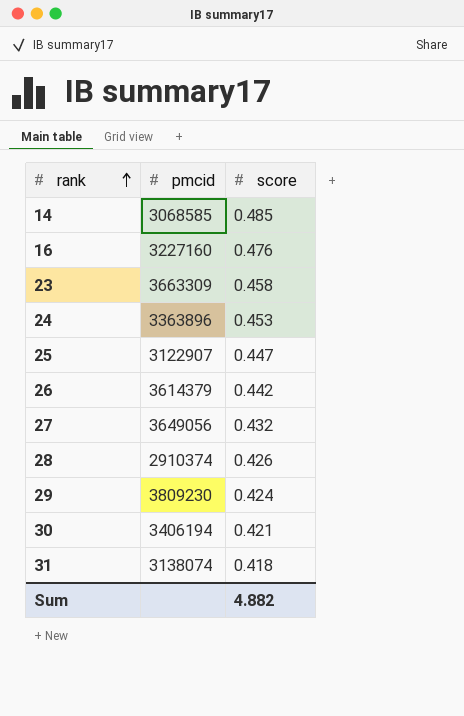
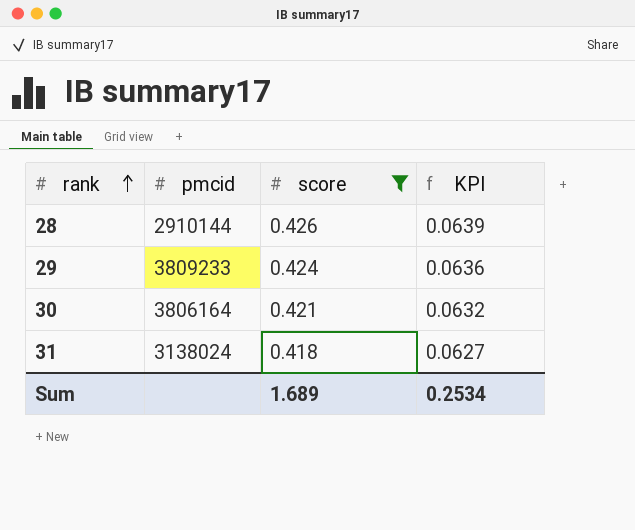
filter: none -> score <= 0.426
column KPI | formula: none -> [score] * 0.15
28 | pmcid: 2910374 -> 2910144
29 | pmcid: 3809230 -> 3809233
30 | pmcid: 3406194 -> 3806164
31 | pmcid: 3138074 -> 3138024
Sum | score: 4.882 -> 1.689

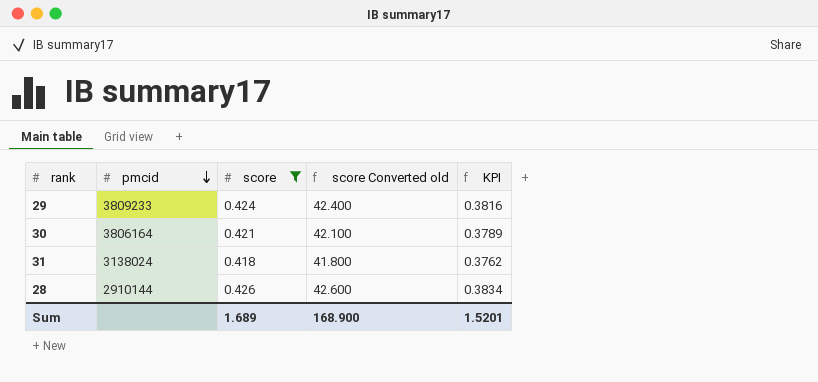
row order: rank ascending -> pmcid descending
column score Converted old | formula: none -> [score] * 100
column KPI | formula: [score] * 0.15 -> [score] * 0.9
Sum | KPI: 0.2534 -> 1.5201

